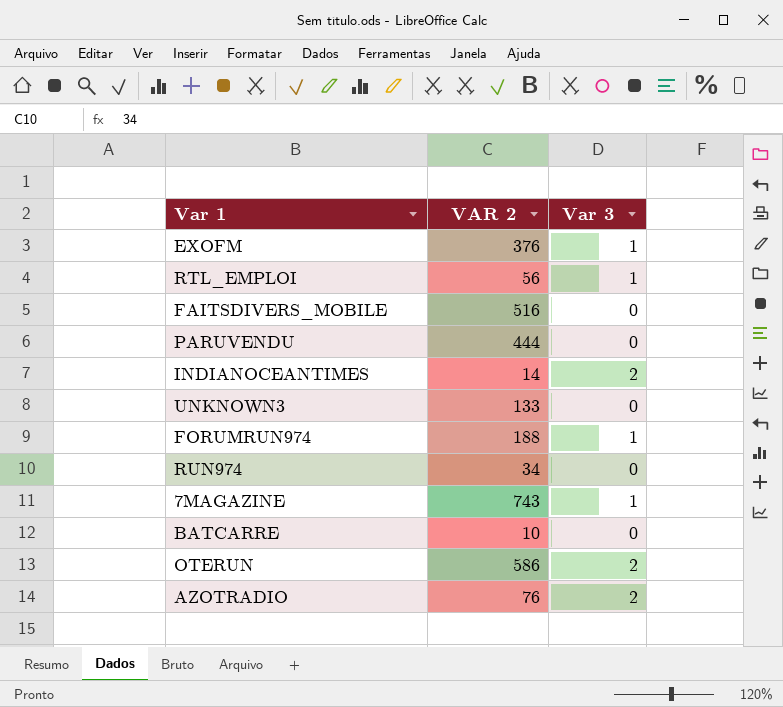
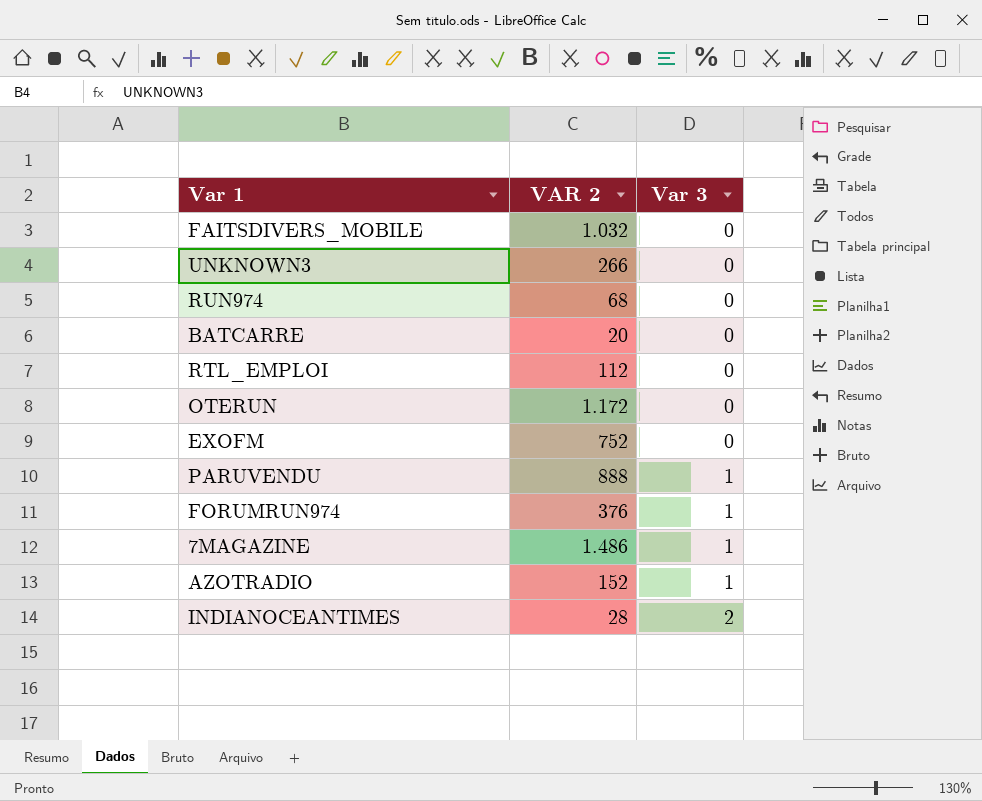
row order: none -> Var 3 ascending
FAITSDIVERS_MOBILE | VAR 2: 516 -> 1.032
UNKNOWN3 | VAR 2: 133 -> 266
RUN974 | VAR 2: 34 -> 68
BATCARRE | VAR 2: 10 -> 20
RTL_EMPLOI | VAR 2: 56 -> 112
RTL_EMPLOI | Var 3: 1 -> 0
OTERUN | VAR 2: 586 -> 1.172
OTERUN | Var 3: 2 -> 0
EXOFM | VAR 2: 376 -> 752
EXOFM | Var 3: 1 -> 0
PARUVENDU | VAR 2: 444 -> 888
PARUVENDU | Var 3: 0 -> 1
FORUMRUN974 | VAR 2: 188 -> 376
7MAGAZINE | VAR 2: 743 -> 1.486
AZOTRADIO | VAR 2: 76 -> 152
AZOTRADIO | Var 3: 2 -> 1
INDIANOCEANTIMES | VAR 2: 14 -> 28

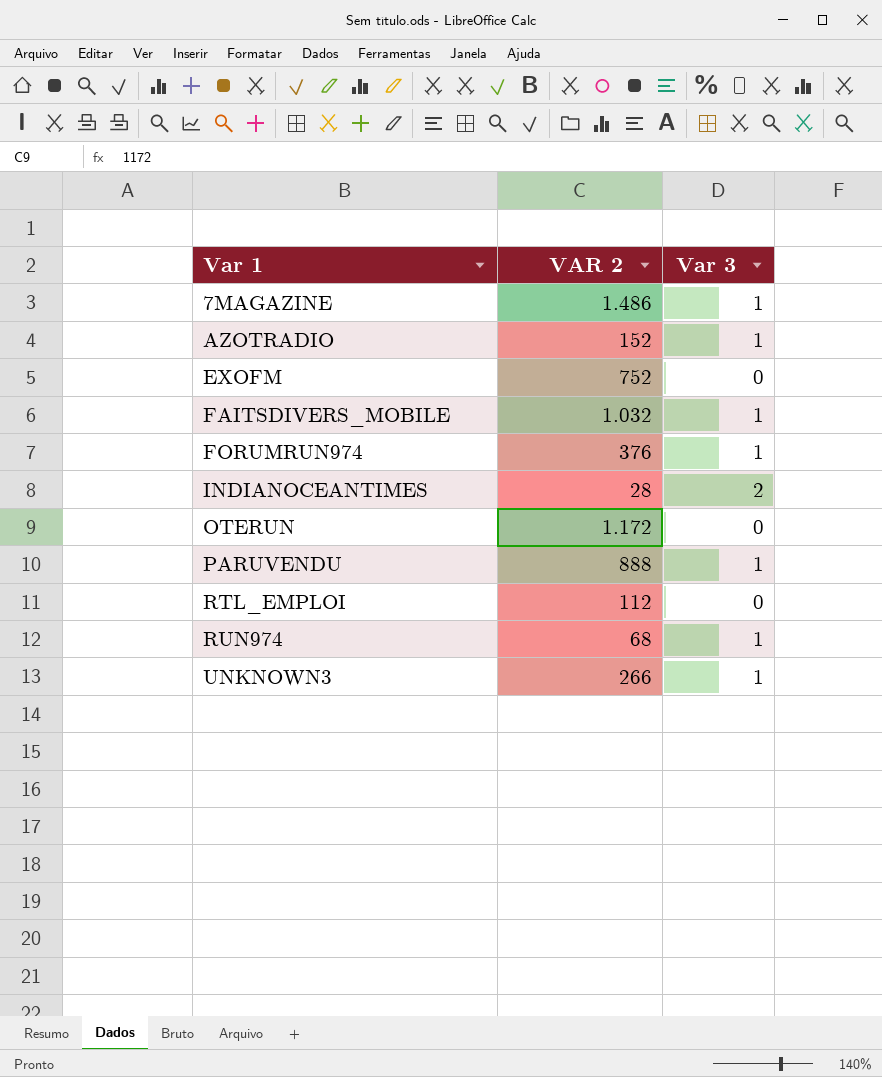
row order: Var 3 ascending -> Var 1 ascending
row BATCARRE: 20 | 0 -> none
FAITSDIVERS_MOBILE | Var 3: 0 -> 1
RUN974 | Var 3: 0 -> 1
UNKNOWN3 | Var 3: 0 -> 1

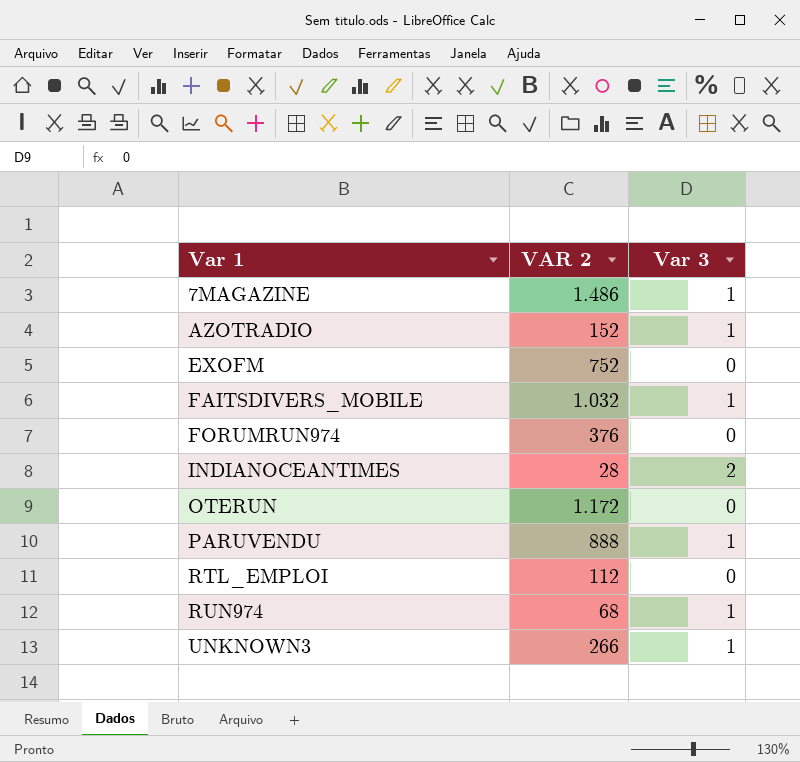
FORUMRUN974 | Var 3: 1 -> 0

